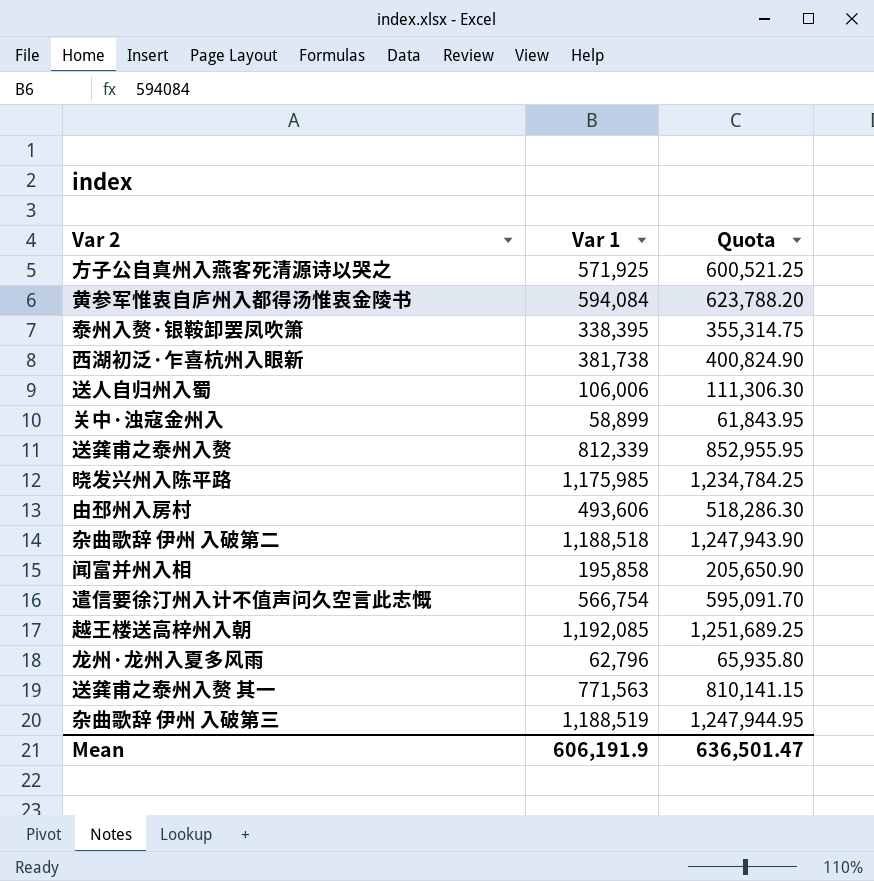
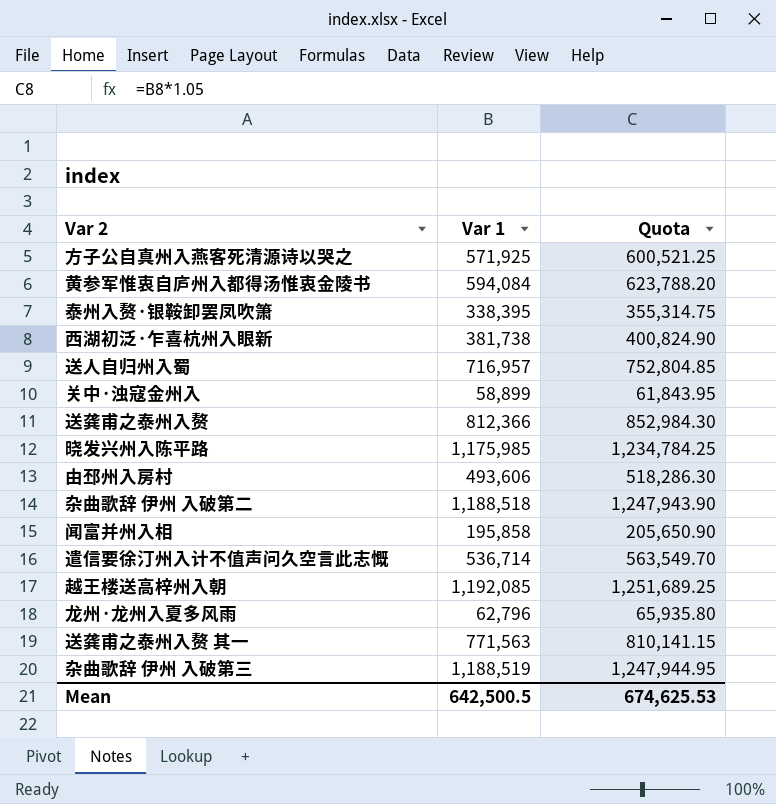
送人自归州入蜀 | Var 1: 106,006 -> 716,957
送人自归州入蜀 | Quota: 111,306.30 -> 752,804.85
送龚甫之泰州入赘 | Var 1: 812,339 -> 812,366
送龚甫之泰州入赘 | Quota: 852,955.95 -> 852,984.30
遣信要徐汀州入计不值声问久空言此志慨 | Var 1: 566,754 -> 536,714
遣信要徐汀州入计不值声问久空言此志慨 | Quota: 595,091.70 -> 563,549.70
Mean | Var 1: 606,191.9 -> 642,500.5
Mean | Quota: 636,501.47 -> 674,625.53

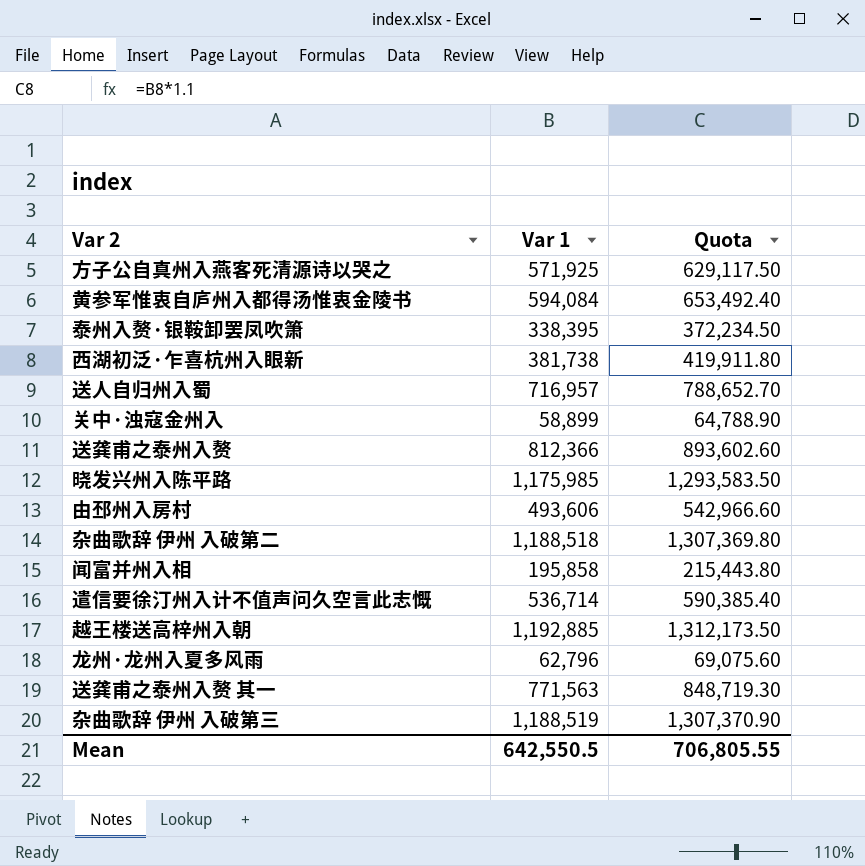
column Quota | formula: [Var 1] * 1.05 -> [Var 1] * 1.1
越王楼送高梓州入朝 | Var 1: 1,192,085 -> 1,192,885
Mean | Var 1: 642,500.5 -> 642,550.5
Mean | Quota: 674,625.53 -> 706,805.55

